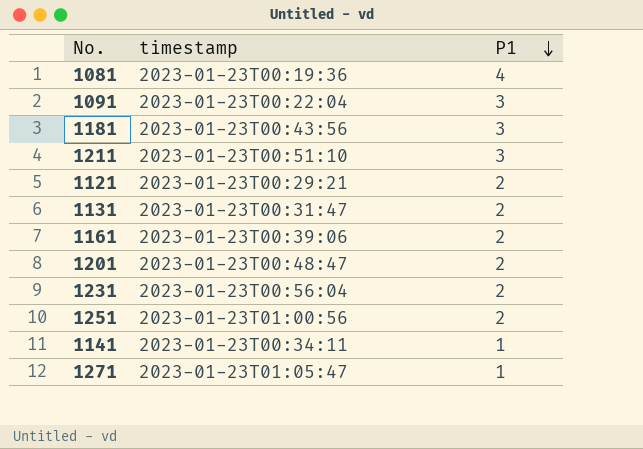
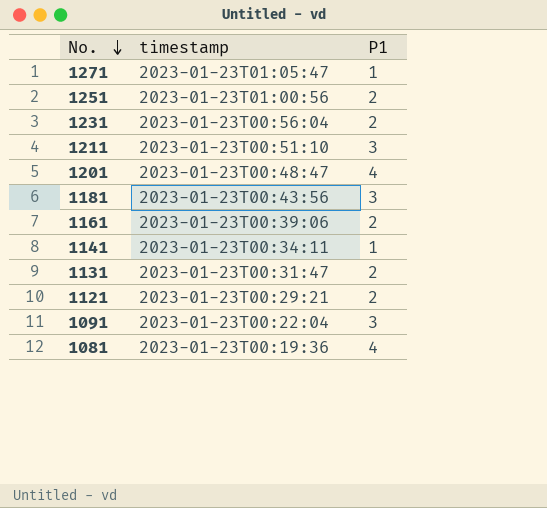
row order: P1 descending -> No. descending
1201 | P1: 2 -> 4

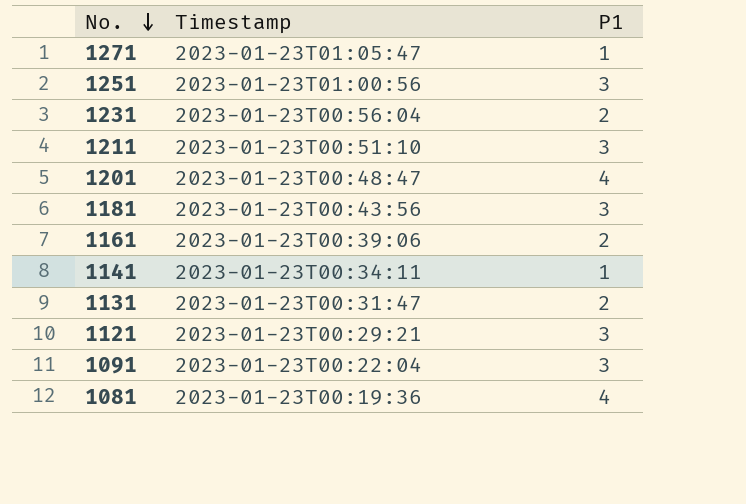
column name: timestamp -> Timestamp
1251 | P1: 2 -> 3
1121 | P1: 2 -> 3

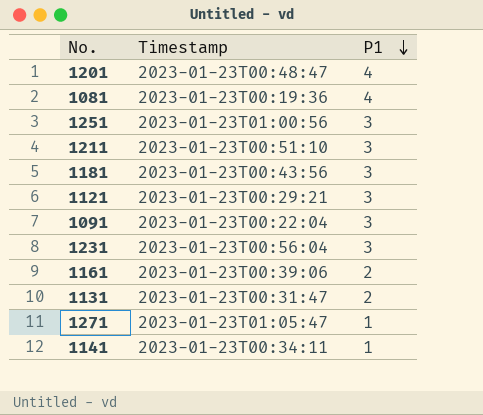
row order: No. descending -> P1 descending
1231 | P1: 2 -> 3

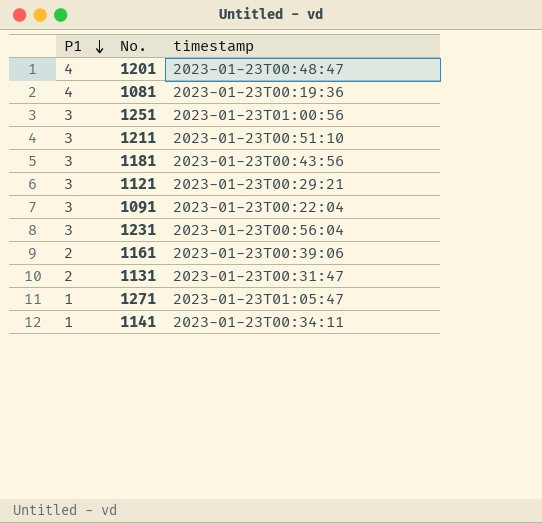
column P1 | position: 3 -> 1
column name: Timestamp -> timestamp

